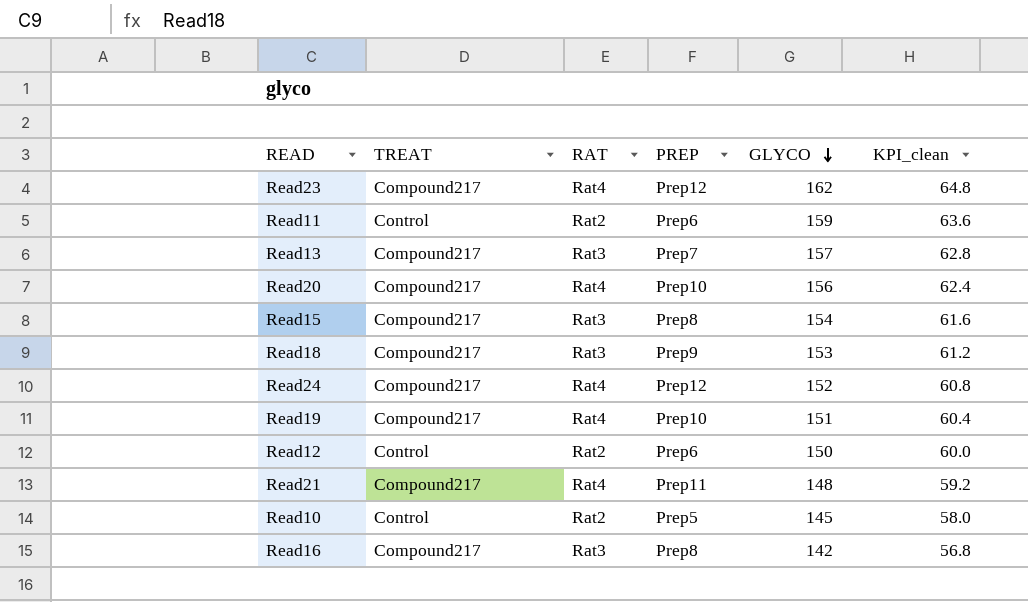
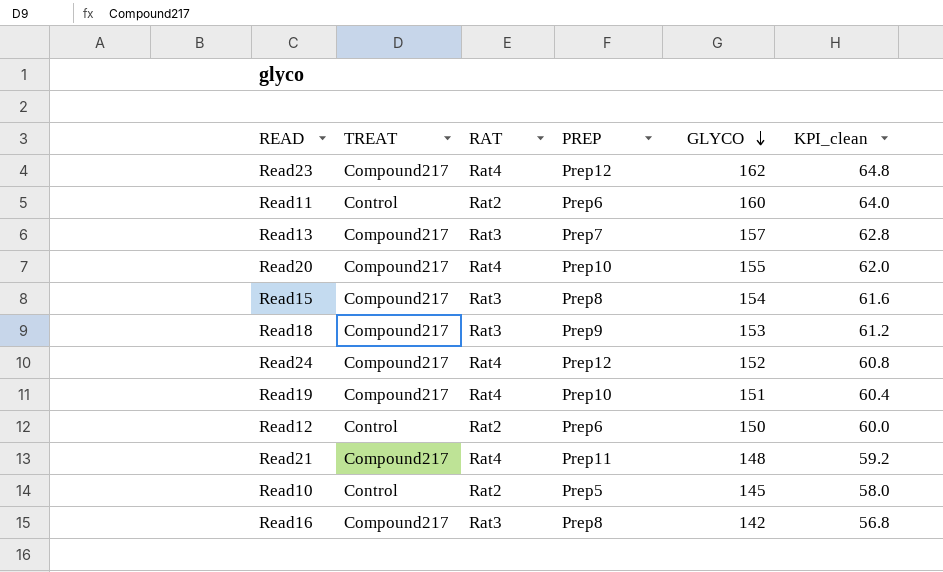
Read11 | GLYCO: 159 -> 160
Read11 | KPI_clean: 63.6 -> 64.0
Read20 | GLYCO: 156 -> 155
Read20 | KPI_clean: 62.4 -> 62.0

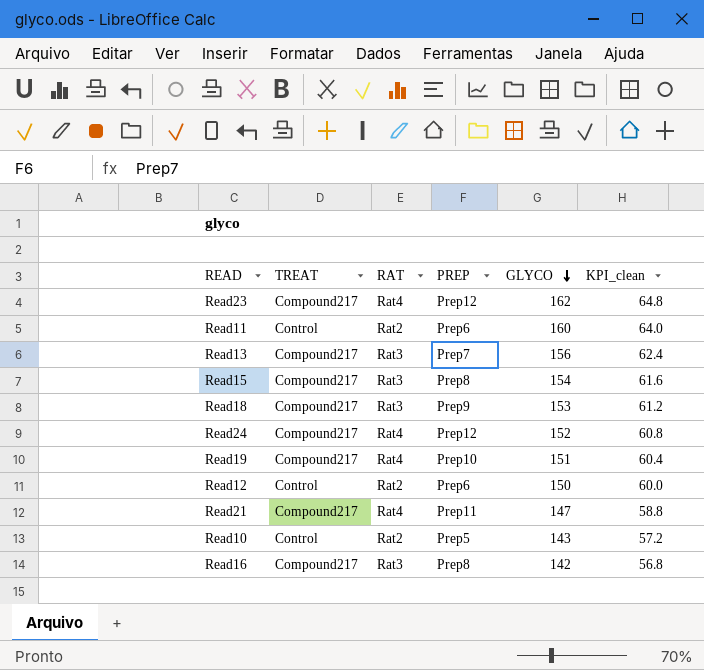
row Read20: Compound217 | Rat4 | Prep10 | 155 | 62.0 -> none
Read13 | GLYCO: 157 -> 156
Read13 | KPI_clean: 62.8 -> 62.4
Read21 | GLYCO: 148 -> 147
Read21 | KPI_clean: 59.2 -> 58.8
Read10 | GLYCO: 145 -> 143
Read10 | KPI_clean: 58.0 -> 57.2

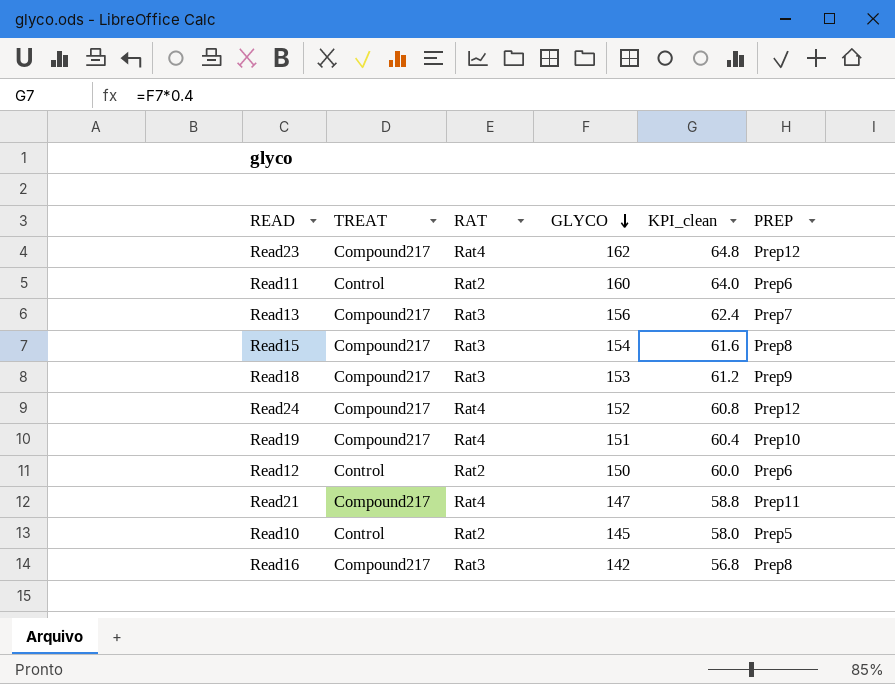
column PREP | position: 4 -> 6
Read10 | GLYCO: 143 -> 145
Read10 | KPI_clean: 57.2 -> 58.0

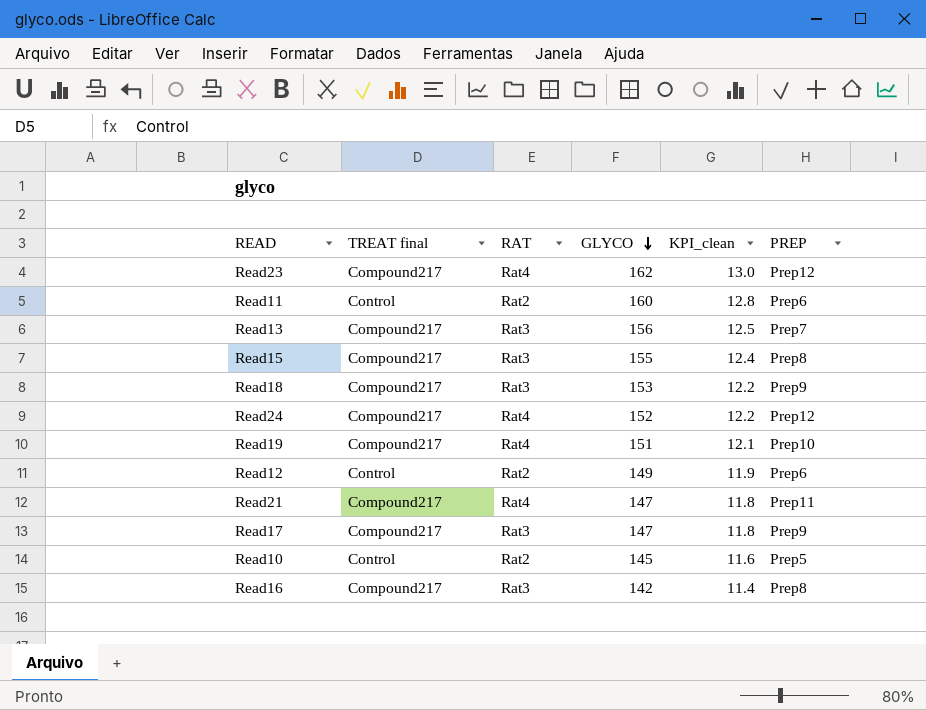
column name: TREAT -> TREAT final
column KPI_clean | formula: [GLYCO] * 0.4 -> [GLYCO] * 0.08
Read15 | GLYCO: 154 -> 155
Read12 | GLYCO: 150 -> 149
row Read17: none -> Compound217 | Rat3 | 147 | 11.8 | Prep9

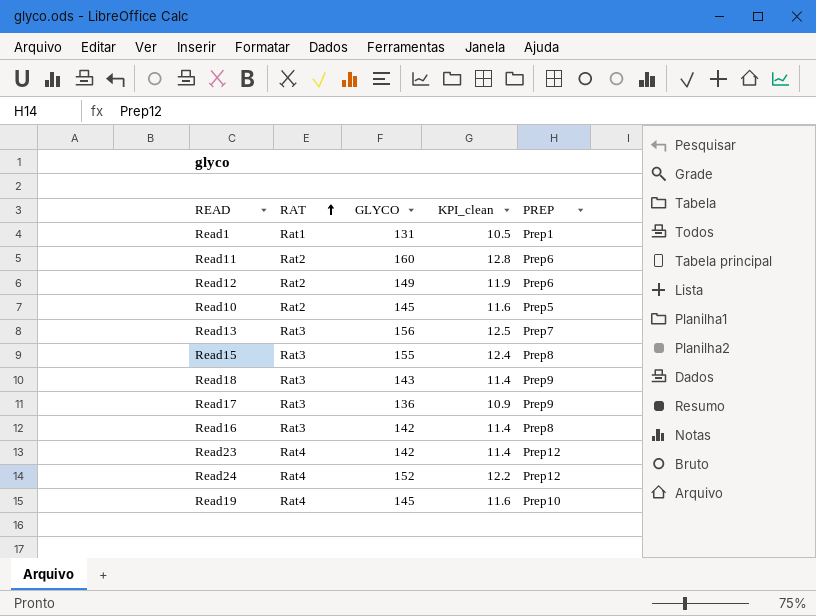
row order: GLYCO descending -> RAT ascending
column TREAT final | position: 2 -> none
row Read21: Compound217 | Rat4 | 147 | 11.8 | Prep11 -> none
row Read1: none -> Rat1 | 131 | 10.5 | Prep1
Read18 | GLYCO: 153 -> 143
Read18 | KPI_clean: 12.2 -> 11.4
Read17 | GLYCO: 147 -> 136
Read17 | KPI_clean: 11.8 -> 10.9
Read23 | GLYCO: 162 -> 142
Read23 | KPI_clean: 13.0 -> 11.4
Read19 | GLYCO: 151 -> 145
Read19 | KPI_clean: 12.1 -> 11.6

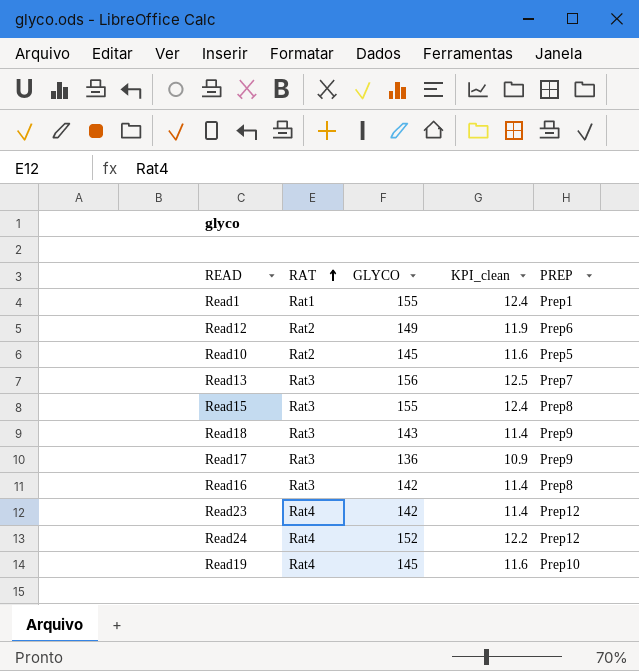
row Read11: Rat2 | 160 | 12.8 | Prep6 -> none
Read1 | GLYCO: 131 -> 155
Read1 | KPI_clean: 10.5 -> 12.4

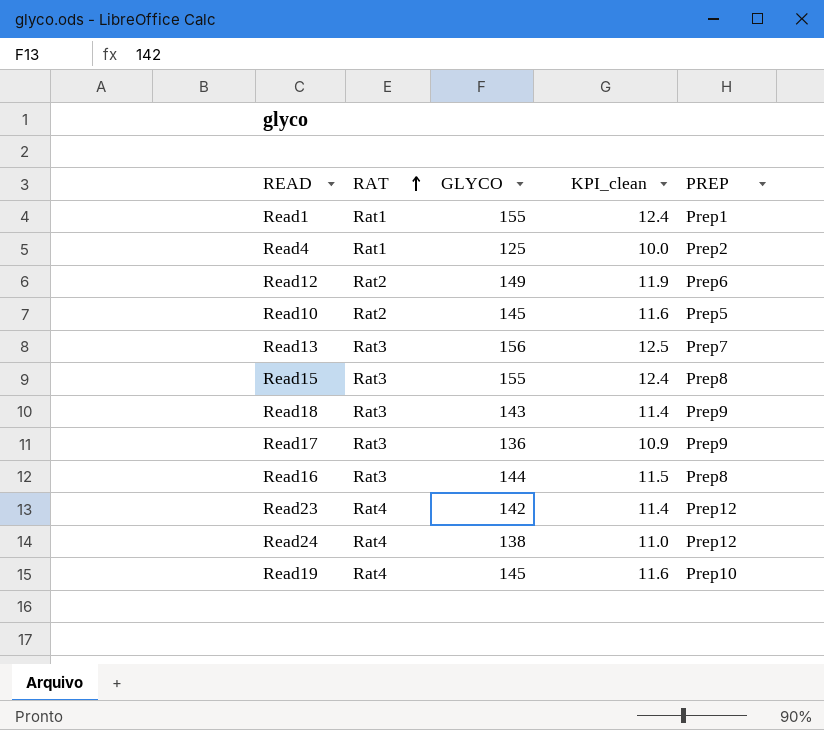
row Read4: none -> Rat1 | 125 | 10.0 | Prep2
Read16 | GLYCO: 142 -> 144
Read16 | KPI_clean: 11.4 -> 11.5
Read24 | GLYCO: 152 -> 138
Read24 | KPI_clean: 12.2 -> 11.0

